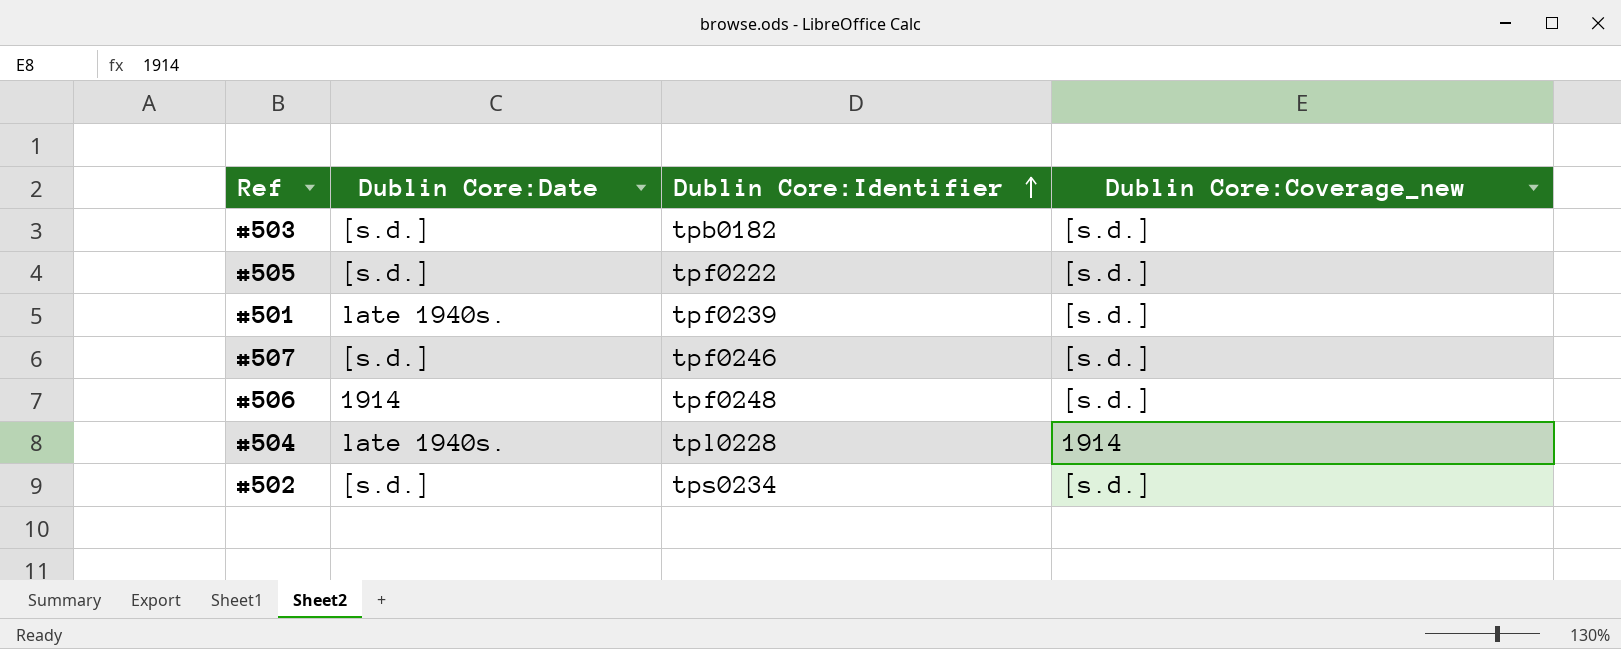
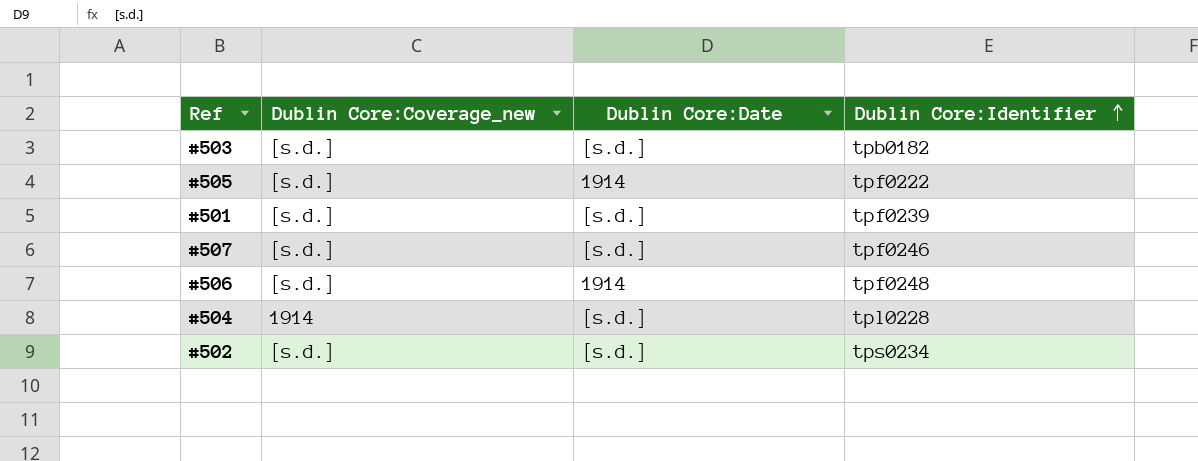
column Dublin Core:Coverage_new | position: 4 -> 2
#505 | Dublin Core:Date: [s.d.] -> 1914
#501 | Dublin Core:Date: late 1940s. -> [s.d.]
#504 | Dublin Core:Date: late 1940s. -> [s.d.]

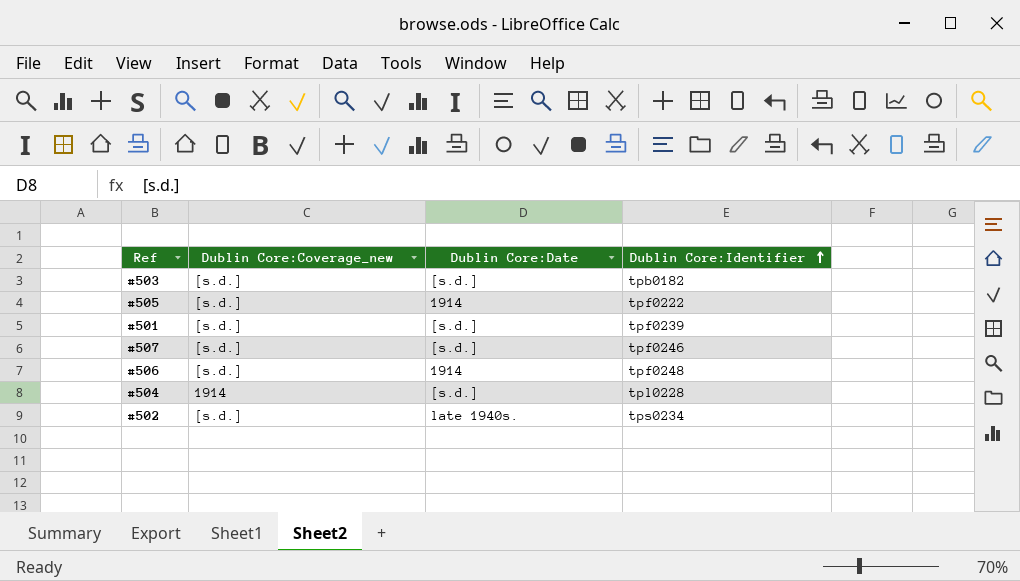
#502 | Dublin Core:Date: [s.d.] -> late 1940s.

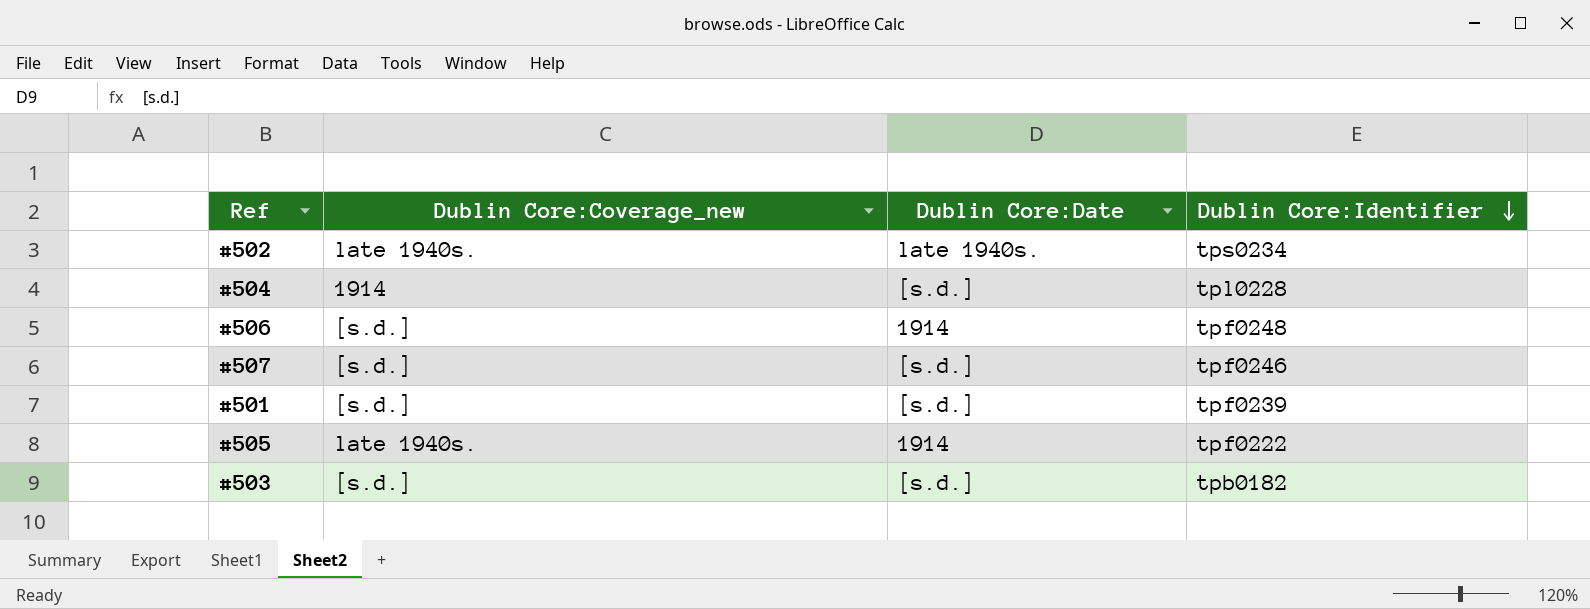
row order: Dublin Core:Identifier ascending -> Dublin Core:Identifier descending
#502 | Dublin Core:Coverage_new: [s.d.] -> late 1940s.
#505 | Dublin Core:Coverage_new: [s.d.] -> late 1940s.

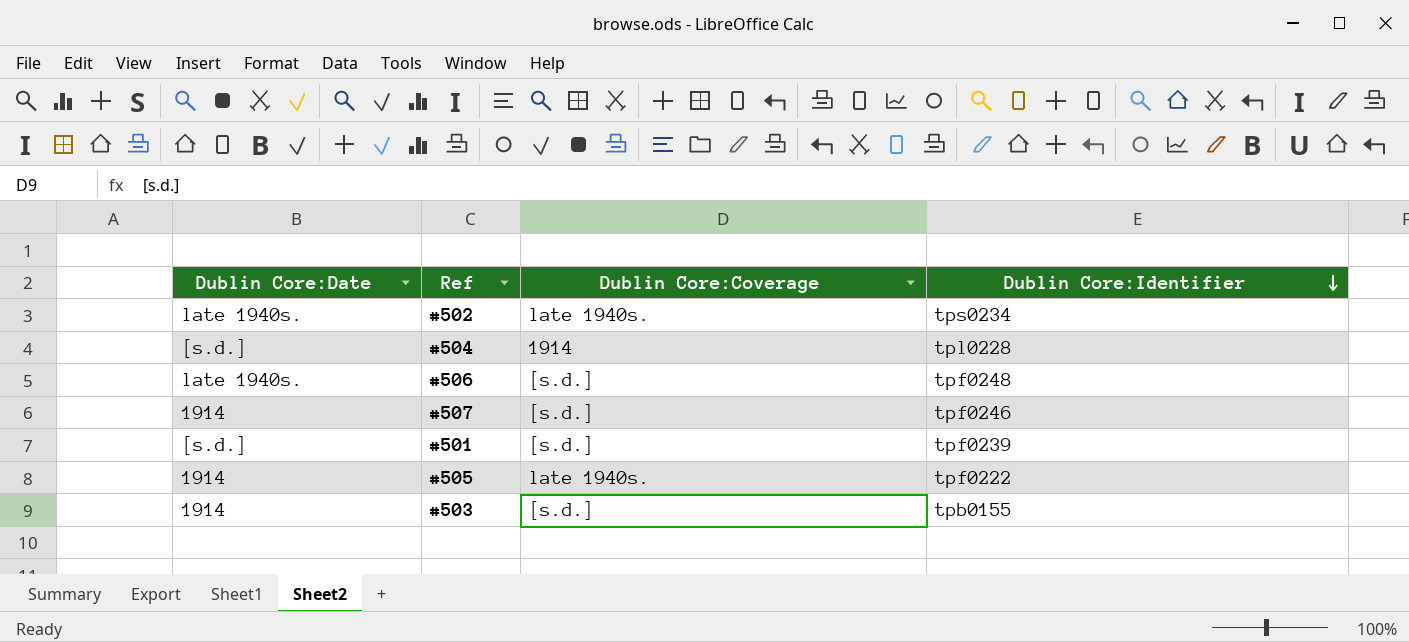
column Dublin Core:Date | position: 3 -> 1
column name: Dublin Core:Coverage_new -> Dublin Core:Coverage
#506 | Dublin Core:Date: 1914 -> late 1940s.
#507 | Dublin Core:Date: [s.d.] -> 1914
#503 | Dublin Core:Date: [s.d.] -> 1914
#503 | Dublin Core:Identifier: tpb0182 -> tpb0155

